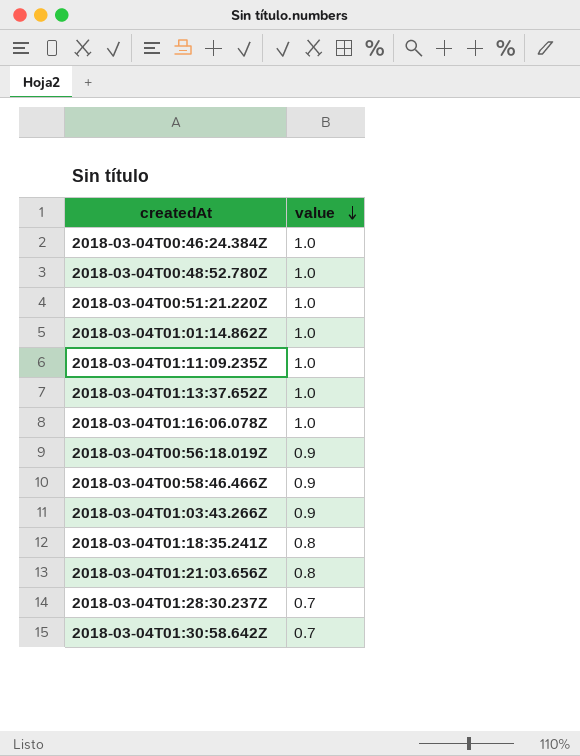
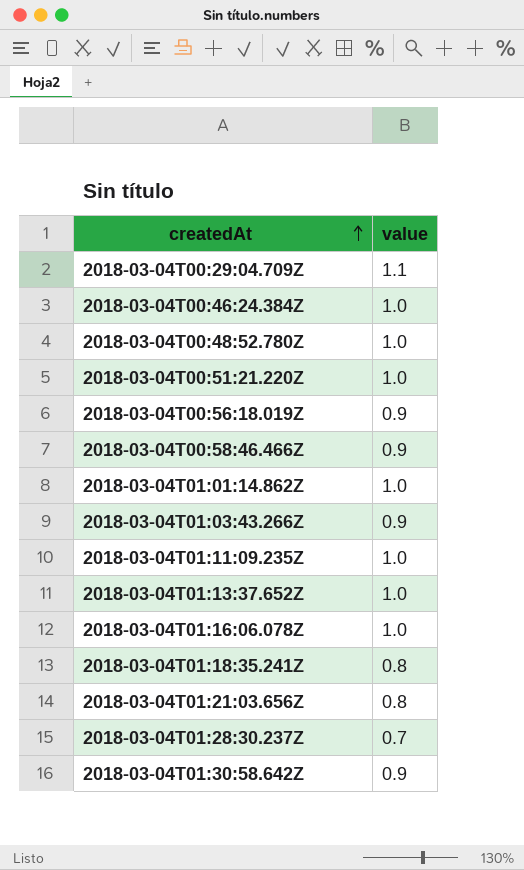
row order: value descending -> createdAt ascending
row 2018-03-04T00:29:04.709Z: none -> 1.1
2018-03-04T01:30:58.642Z | value: 0.7 -> 0.9

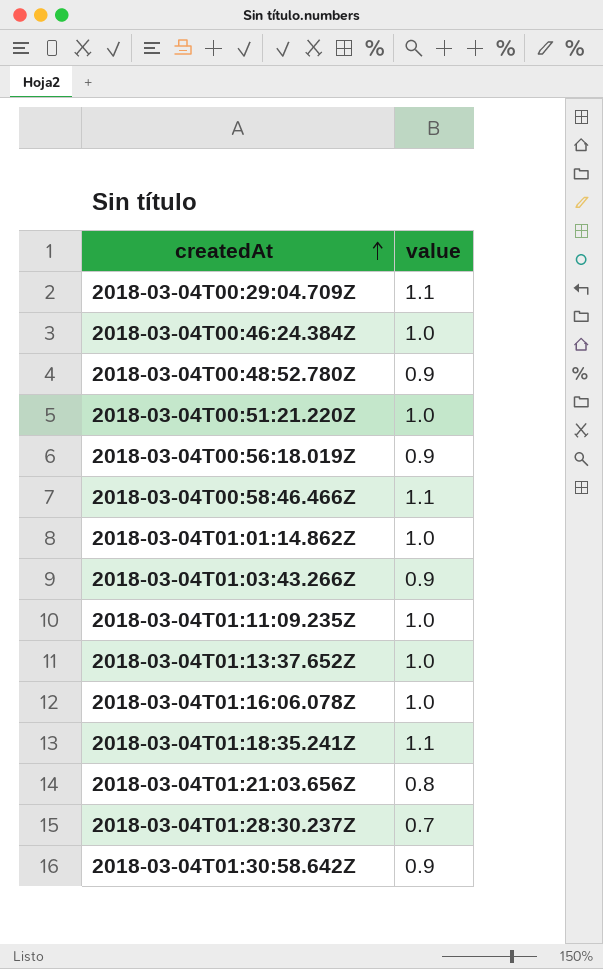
2018-03-04T00:48:52.780Z | value: 1.0 -> 0.9
2018-03-04T00:58:46.466Z | value: 0.9 -> 1.1
2018-03-04T01:18:35.241Z | value: 0.8 -> 1.1

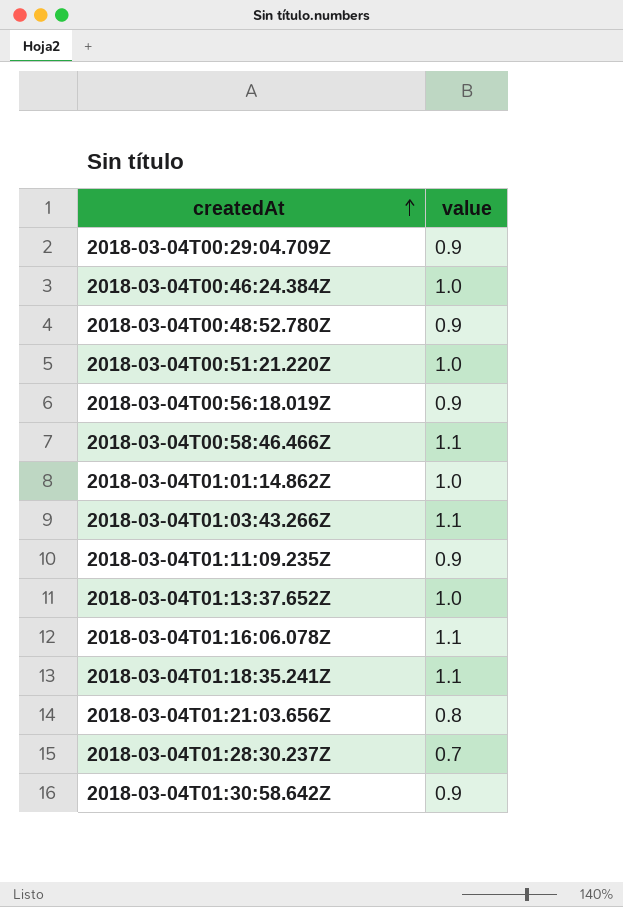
2018-03-04T00:29:04.709Z | value: 1.1 -> 0.9
2018-03-04T01:03:43.266Z | value: 0.9 -> 1.1
2018-03-04T01:11:09.235Z | value: 1.0 -> 0.9
2018-03-04T01:16:06.078Z | value: 1.0 -> 1.1

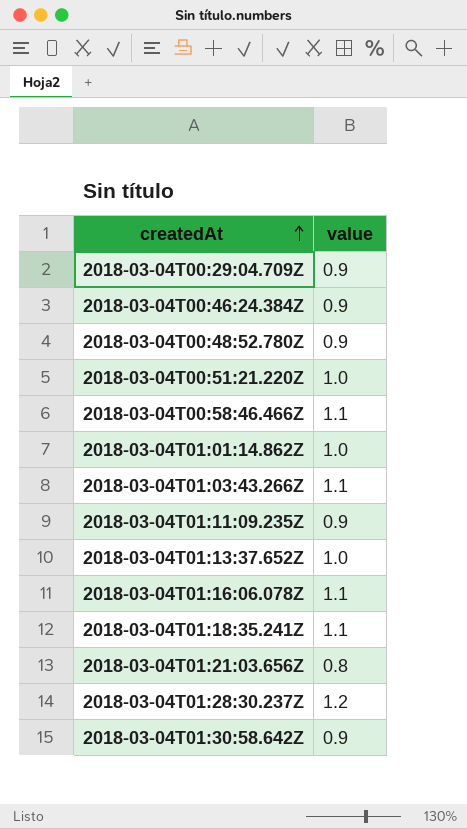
row 2018-03-04T00:56:18.019Z: 0.9 -> none
2018-03-04T00:46:24.384Z | value: 1.0 -> 0.9
2018-03-04T01:28:30.237Z | value: 0.7 -> 1.2

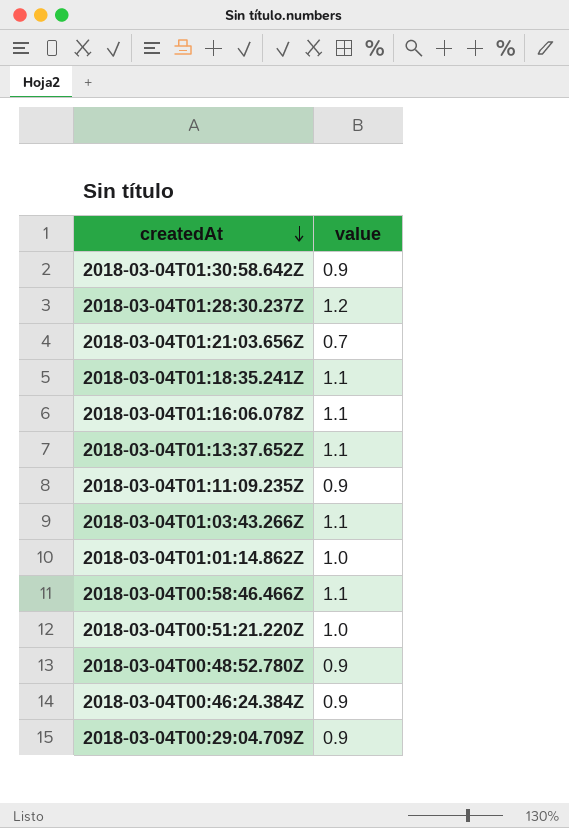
row order: createdAt ascending -> createdAt descending
2018-03-04T01:21:03.656Z | value: 0.8 -> 0.7
2018-03-04T01:13:37.652Z | value: 1.0 -> 1.1

